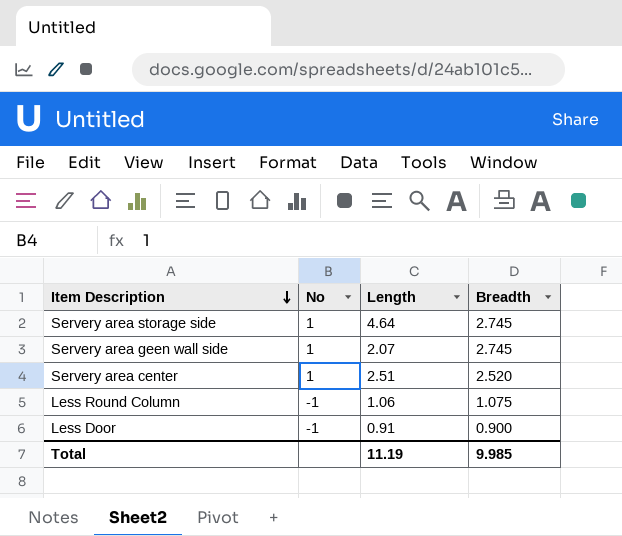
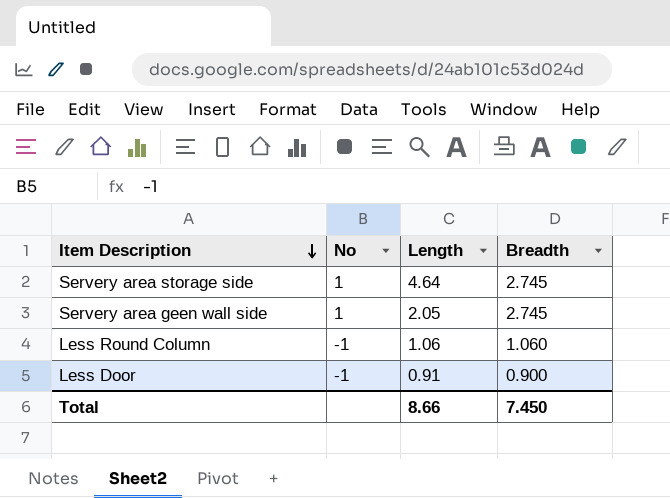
row Servery area center: 1 | 2.51 | 2.520 -> none
Servery area geen wall side | Length: 2.07 -> 2.05
Less Round Column | Breadth: 1.075 -> 1.060
Total | Length: 11.19 -> 8.66
Total | Breadth: 9.985 -> 7.450

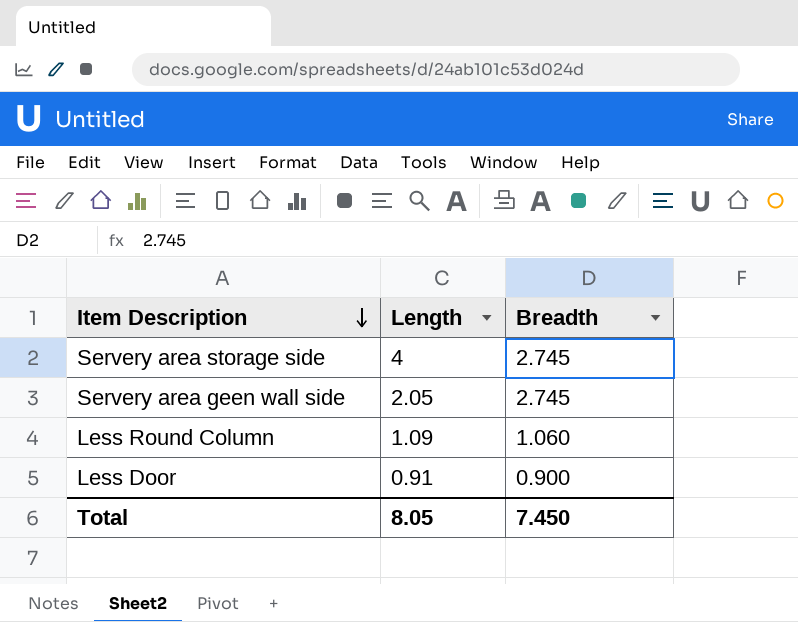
column No | position: 2 -> none
Servery area storage side | Length: 4.64 -> 4
Less Round Column | Length: 1.06 -> 1.09
Total | Length: 8.66 -> 8.05

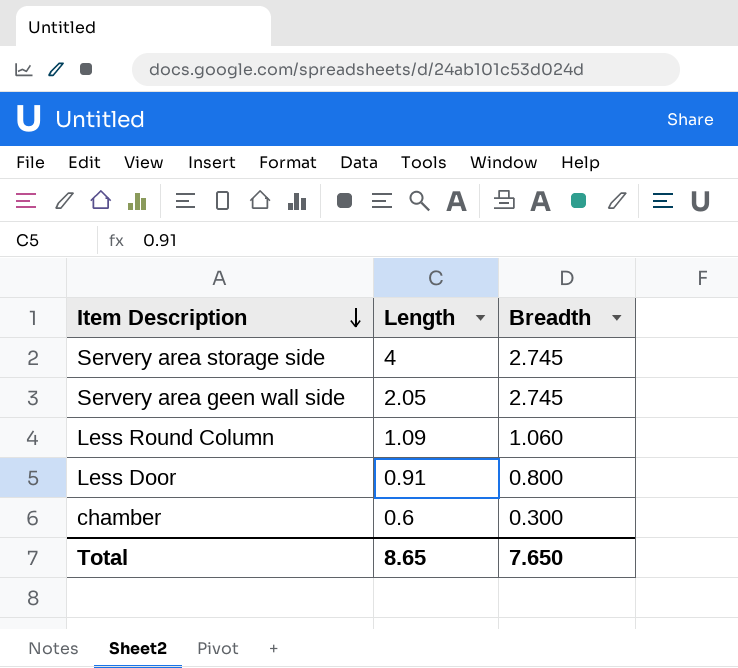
Less Door | Breadth: 0.900 -> 0.800
row chamber: none -> 0.6 | 0.300
Total | Length: 8.05 -> 8.65
Total | Breadth: 7.450 -> 7.650

